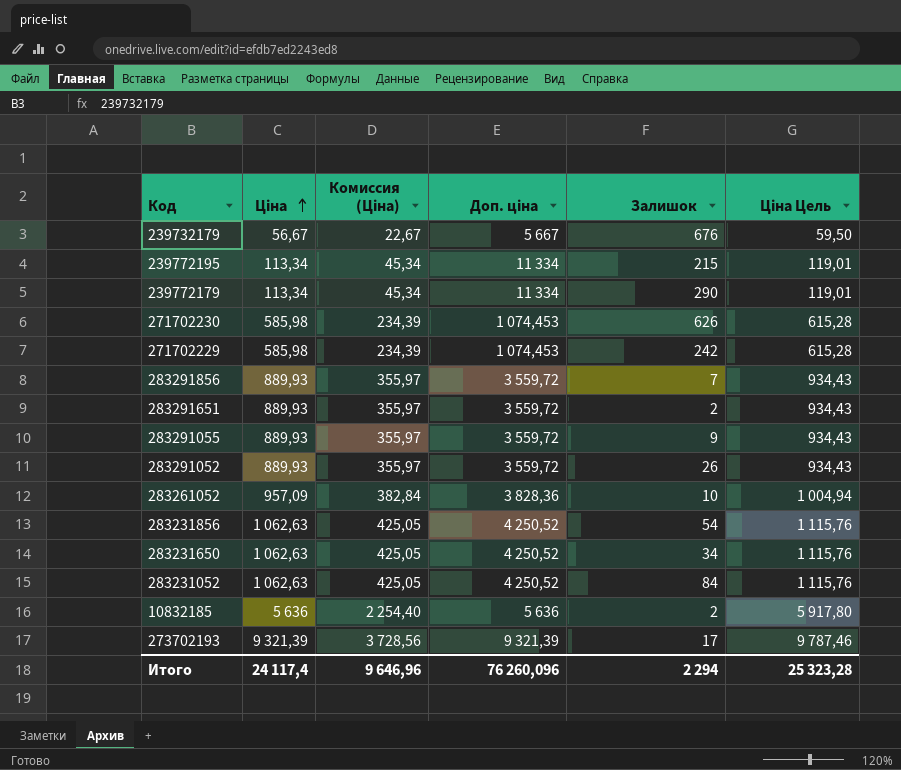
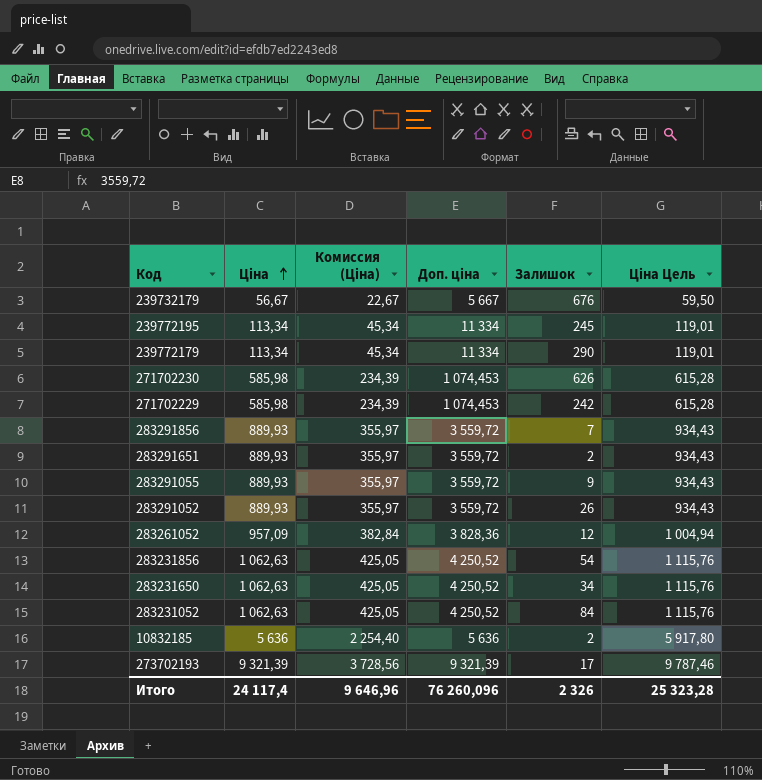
239772195 | Залишок: 215 -> 245
283261052 | Залишок: 10 -> 12
Итого | Залишок: 2 294 -> 2 326

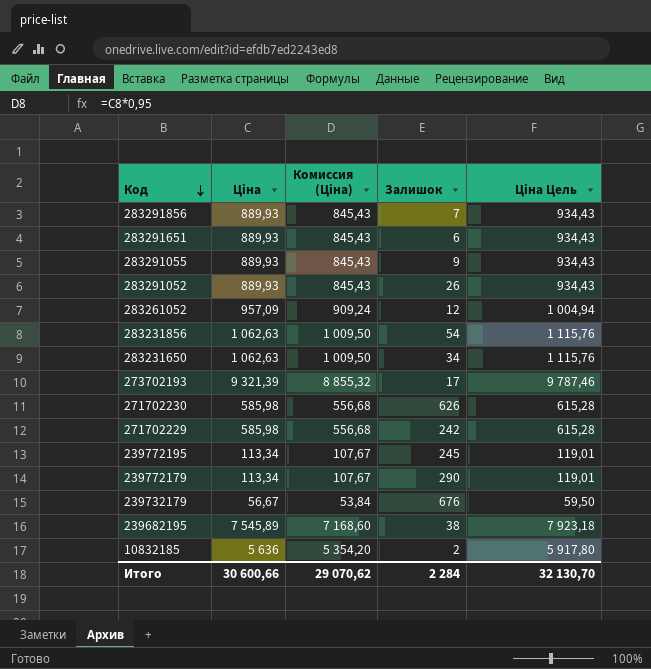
row order: Ціна ascending -> Код descending
column Доп. ціна | position: 4 -> none
column Комиссия (Ціна) | formula: [Ціна] * 0,4 -> [Ціна] * 0,95
row 283231052: 1 062,63 | 425,05 | 4 250,52 | 84 | 1 115,76 -> none
283291651 | Залишок: 2 -> 6
row 239682195: none -> 7 545,89 | 7 168,60 | 38 | 7 923,18
Итого | Ціна: 24 117,4 -> 30 600,66
Итого | Комиссия (Ціна): 9 646,96 -> 29 070,62
Итого | Залишок: 2 326 -> 2 284
Итого | Ціна Цель: 25 323,28 -> 32 130,70

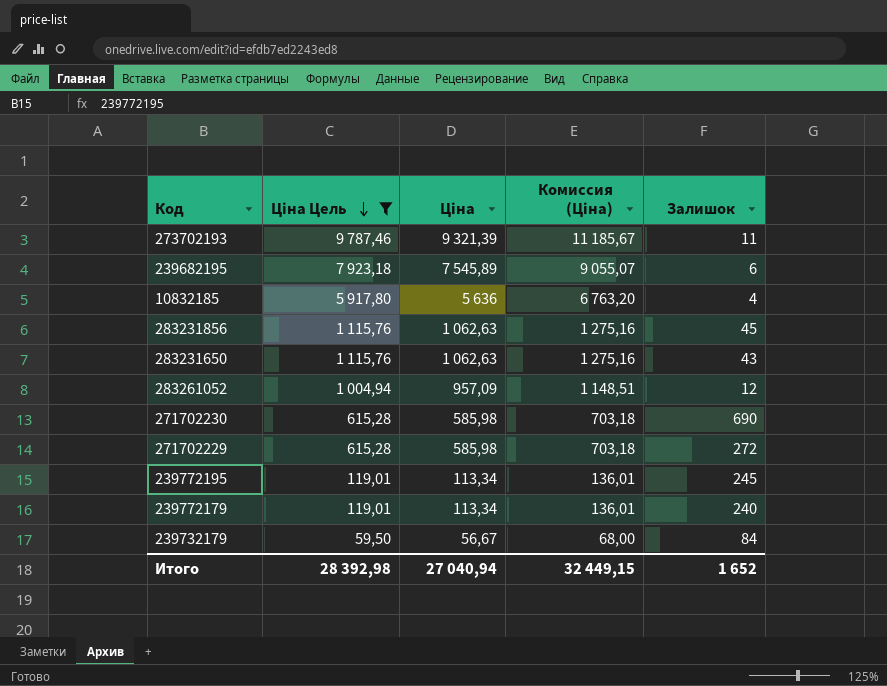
filter: none -> Ціна Цель != 934,43
row order: Код descending -> Ціна Цель descending
column Ціна Цель | position: 5 -> 2
column Комиссия (Ціна) | formula: [Ціна] * 0,95 -> [Ціна] * 1,2
273702193 | Залишок: 17 -> 11
239682195 | Залишок: 38 -> 6
10832185 | Залишок: 2 -> 4
283231856 | Залишок: 54 -> 45
283231650 | Залишок: 34 -> 43
271702230 | Залишок: 626 -> 690
271702229 | Залишок: 242 -> 272
239772179 | Залишок: 290 -> 240
239732179 | Залишок: 676 -> 84
Итого | Ціна Цель: 32 130,70 -> 28 392,98
Итого | Ціна: 30 600,66 -> 27 040,94
Итого | Комиссия (Ціна): 29 070,62 -> 32 449,15
Итого | Залишок: 2 284 -> 1 652

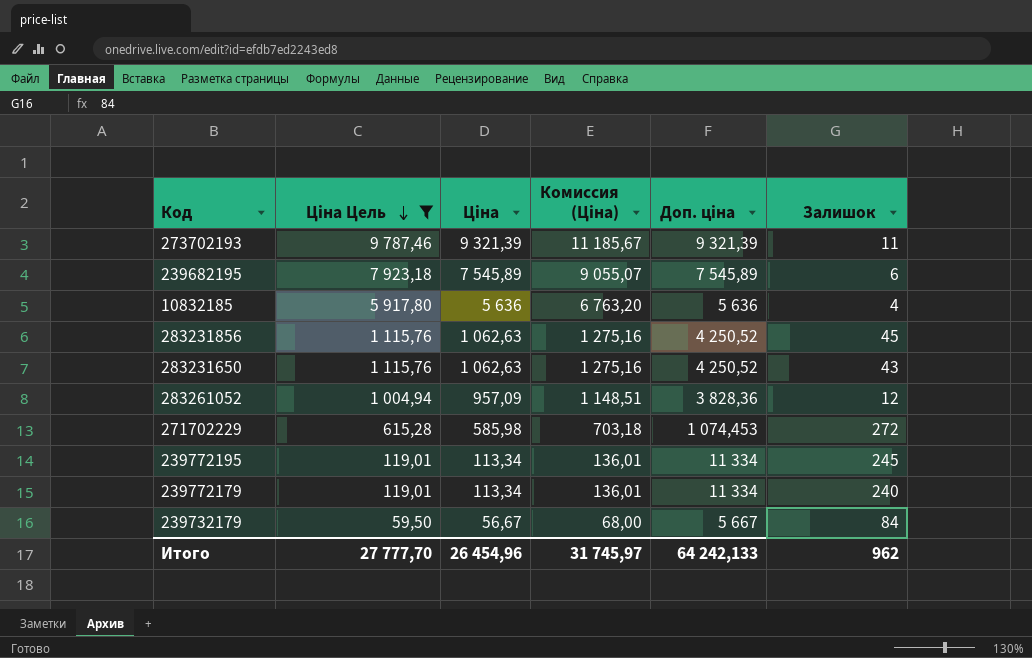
column Доп. ціна | position: none -> 5
row 271702230: 615,28 | 585,98 | 703,18 | 690 -> none
Итого | Ціна Цель: 28 392,98 -> 27 777,70
Итого | Ціна: 27 040,94 -> 26 454,96
Итого | Комиссия (Ціна): 32 449,15 -> 31 745,97
Итого | Залишок: 1 652 -> 962

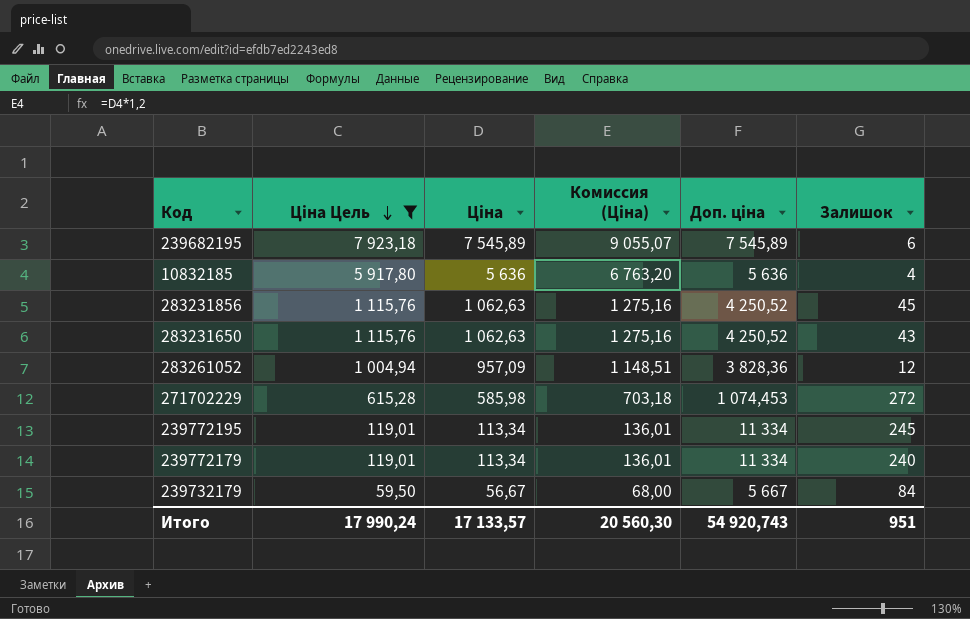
row 273702193: 9 787,46 | 9 321,39 | 11 185,67 | 9 321,39 | 11 -> none
Итого | Ціна Цель: 27 777,70 -> 17 990,24
Итого | Ціна: 26 454,96 -> 17 133,57
Итого | Комиссия (Ціна): 31 745,97 -> 20 560,30
Итого | Доп. ціна: 64 242,133 -> 54 920,743
Итого | Залишок: 962 -> 951

